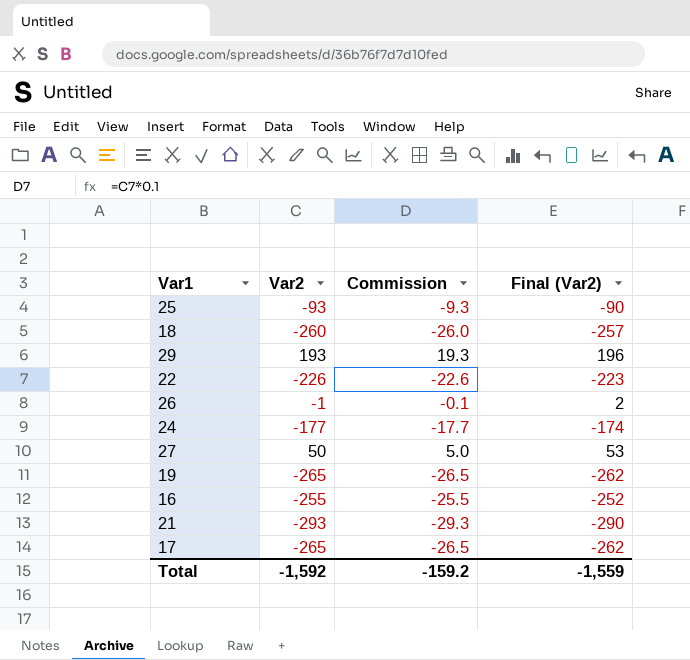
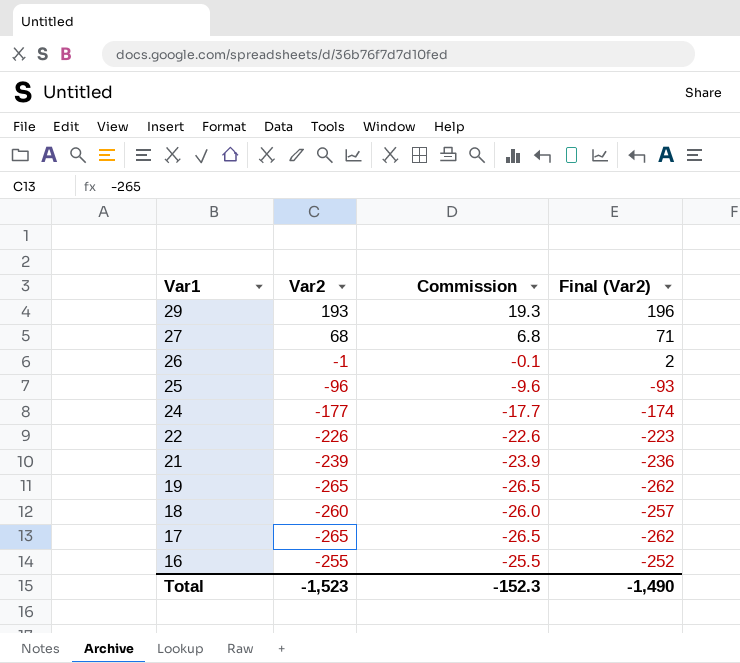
row order: none -> Var1 descending
27 | Var2: 50 -> 68
27 | Commission: 5.0 -> 6.8
27 | Final (Var2): 53 -> 71
25 | Var2: -93 -> -96
25 | Commission: -9.3 -> -9.6
25 | Final (Var2): -90 -> -93
21 | Var2: -293 -> -239
21 | Commission: -29.3 -> -23.9
21 | Final (Var2): -290 -> -236
Total | Var2: -1,592 -> -1,523
Total | Commission: -159.2 -> -152.3
Total | Final (Var2): -1,559 -> -1,490

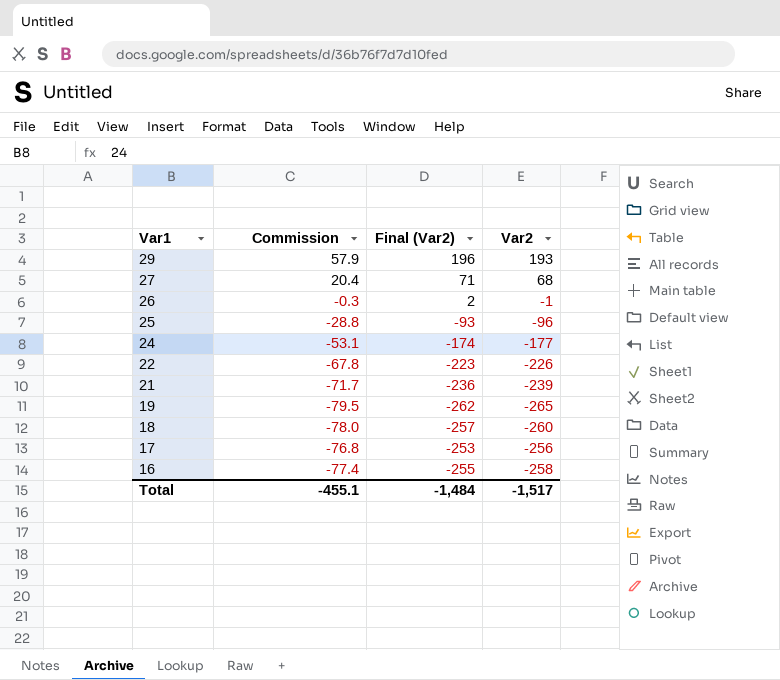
column Commission | formula: [Var2] * 0.1 -> [Var2] * 0.3
column Var2 | position: 2 -> 4
17 | Final (Var2): -262 -> -253
17 | Var2: -265 -> -256
16 | Final (Var2): -252 -> -255
16 | Var2: -255 -> -258
Total | Commission: -152.3 -> -455.1
Total | Final (Var2): -1,490 -> -1,484
Total | Var2: -1,523 -> -1,517

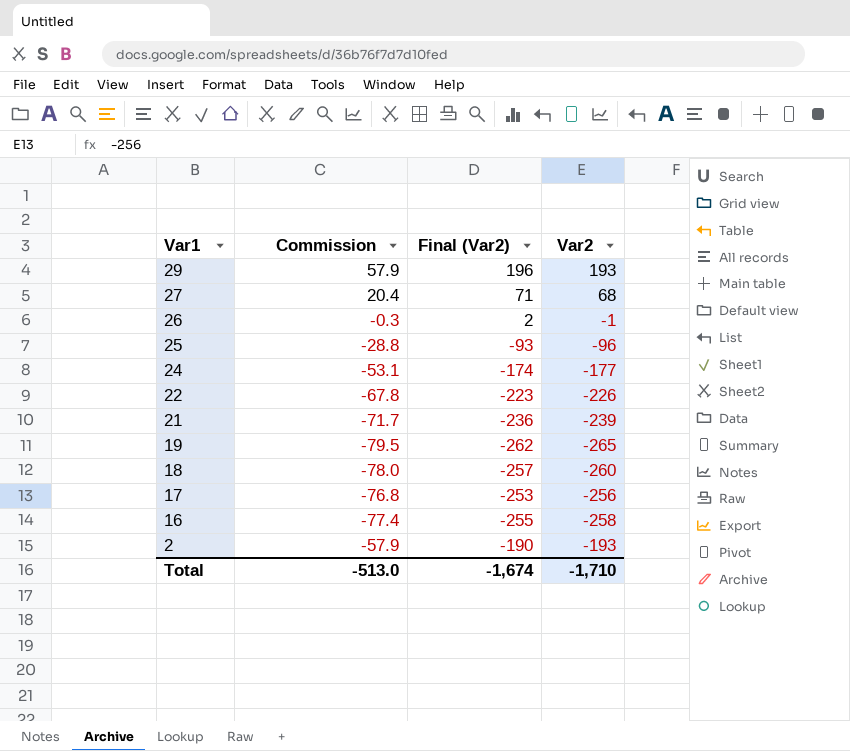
row 2: none -> -57.9 | -190 | -193
Total | Commission: -455.1 -> -513.0
Total | Final (Var2): -1,484 -> -1,674
Total | Var2: -1,517 -> -1,710

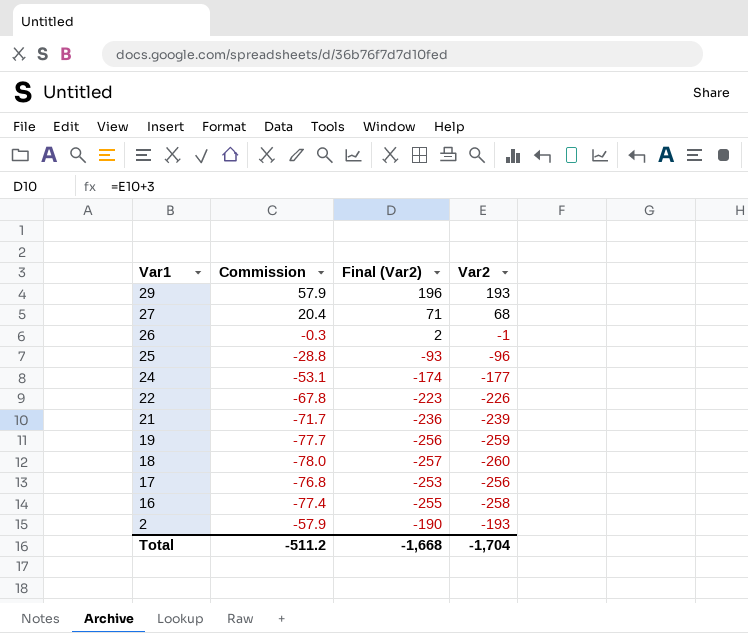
19 | Commission: -79.5 -> -77.7
19 | Final (Var2): -262 -> -256
19 | Var2: -265 -> -259
Total | Commission: -513.0 -> -511.2
Total | Final (Var2): -1,674 -> -1,668
Total | Var2: -1,710 -> -1,704

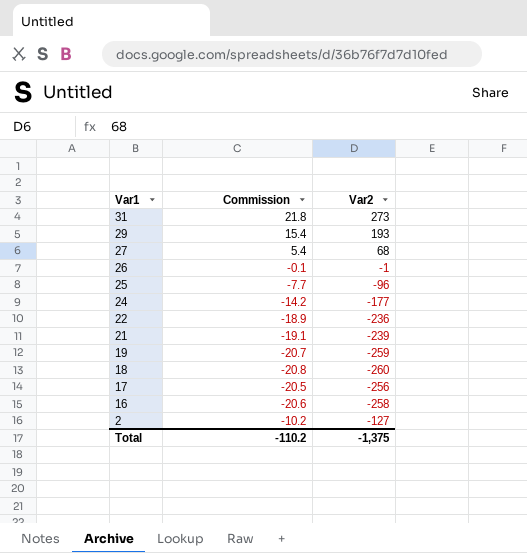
column Final (Var2) | formula: [Var2] + 3 -> none
column Commission | formula: [Var2] * 0.3 -> [Var2] * 0.08
row 31: none -> 21.8 | 273
22 | Var2: -226 -> -236
2 | Var2: -193 -> -127
Total | Commission: -511.2 -> -110.2
Total | Var2: -1,704 -> -1,375

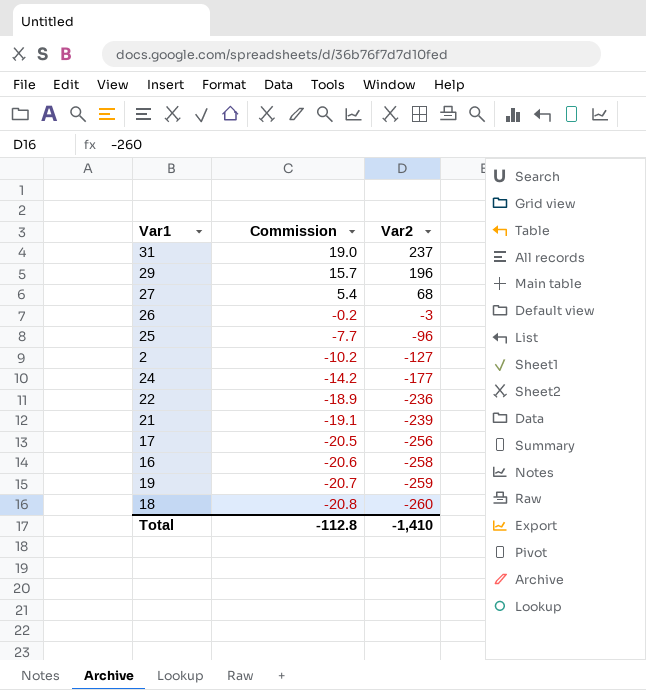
row order: Var1 descending -> Commission descending
31 | Commission: 21.8 -> 19.0
31 | Var2: 273 -> 237
29 | Commission: 15.4 -> 15.7
29 | Var2: 193 -> 196
26 | Commission: -0.1 -> -0.2
26 | Var2: -1 -> -3
Total | Commission: -110.2 -> -112.8
Total | Var2: -1,375 -> -1,410

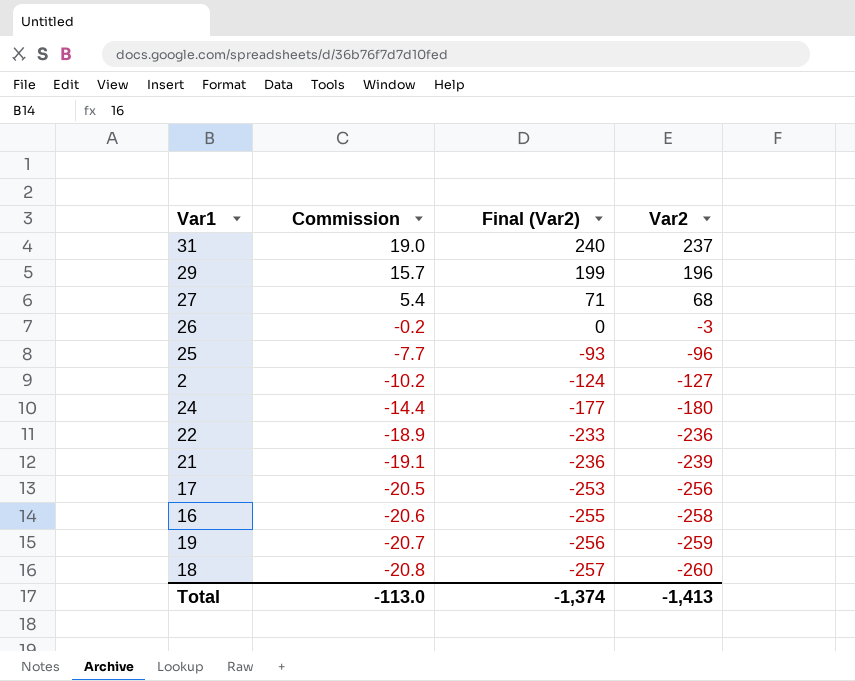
column Final (Var2) | formula: none -> [Var2] + 3
24 | Commission: -14.2 -> -14.4
24 | Var2: -177 -> -180
Total | Commission: -112.8 -> -113.0
Total | Var2: -1,410 -> -1,413

